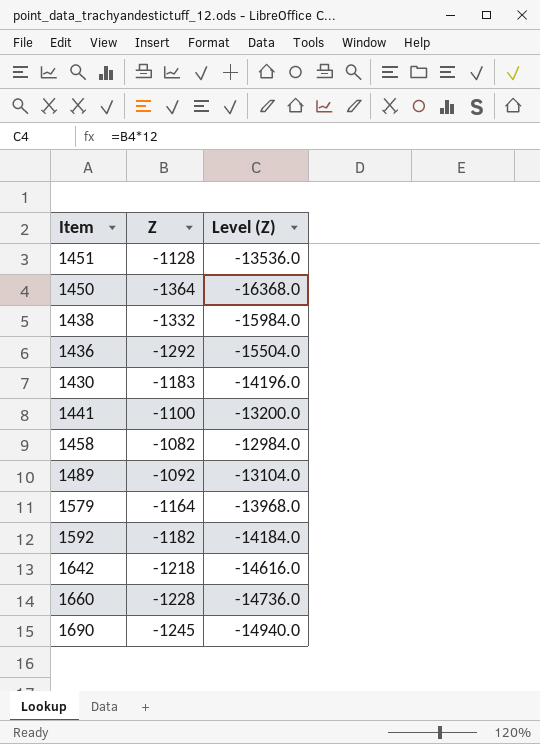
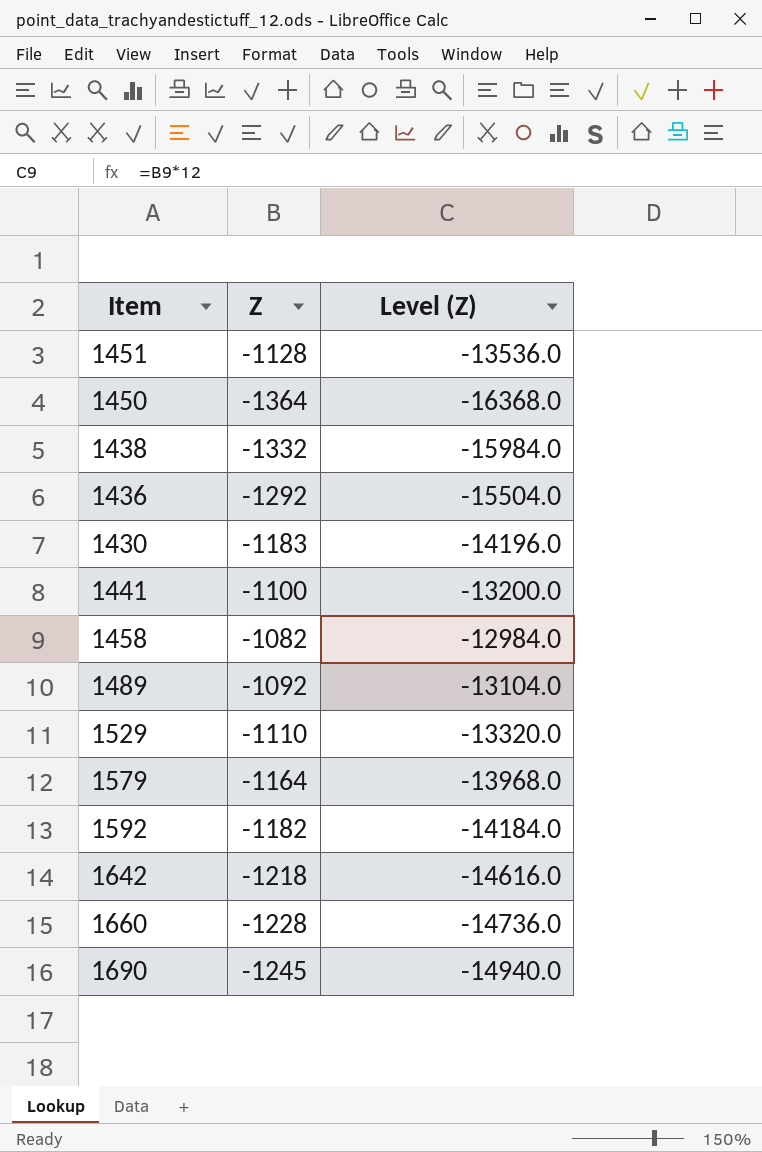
row 1529: none -> -1110 | -13320.0

